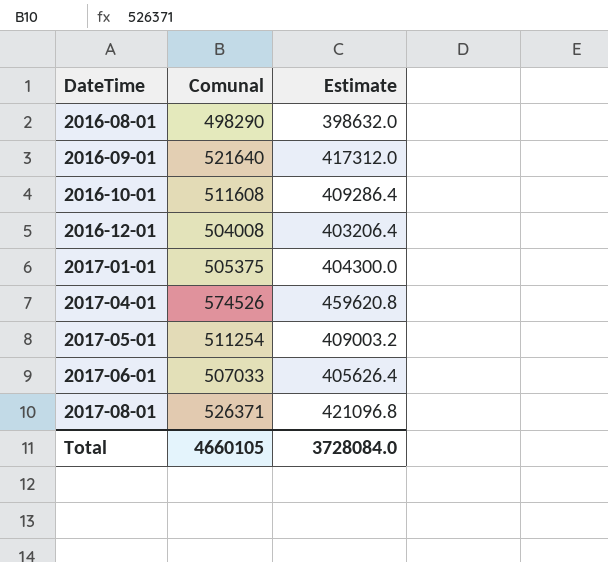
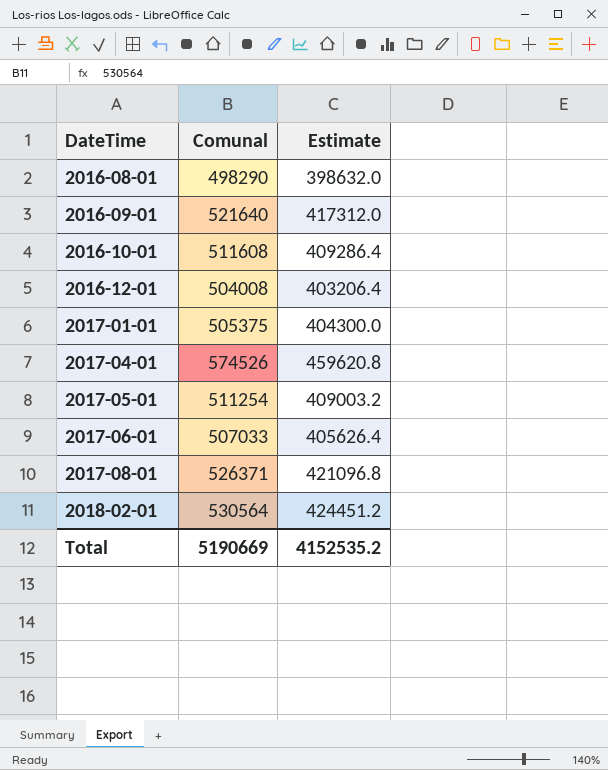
row 2018-02-01: none -> 530564 | 424451.2
Total | Comunal: 4660105 -> 5190669
Total | Estimate: 3728084.0 -> 4152535.2

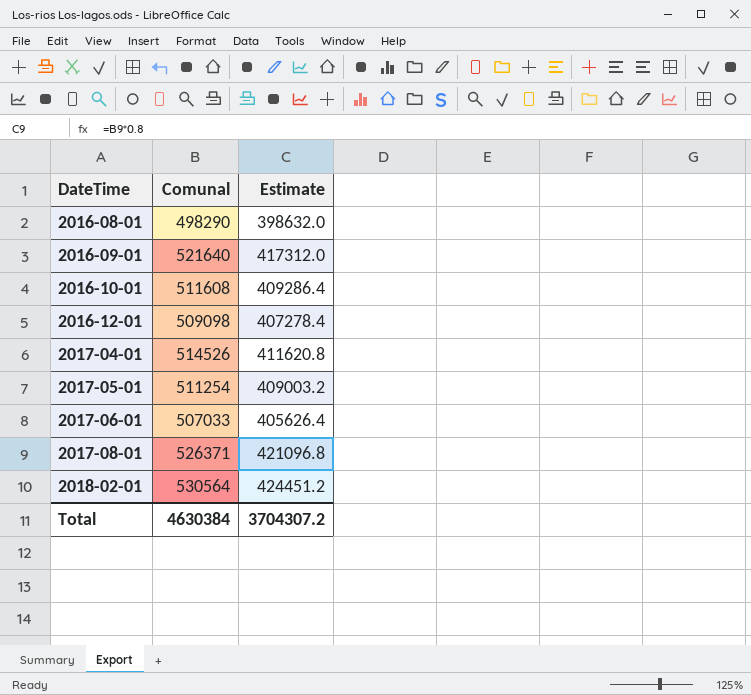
row 2017-01-01: 505375 | 404300.0 -> none
2016-12-01 | Comunal: 504008 -> 509098
2016-12-01 | Estimate: 403206.4 -> 407278.4
2017-04-01 | Comunal: 574526 -> 514526
2017-04-01 | Estimate: 459620.8 -> 411620.8
Total | Comunal: 5190669 -> 4630384
Total | Estimate: 4152535.2 -> 3704307.2

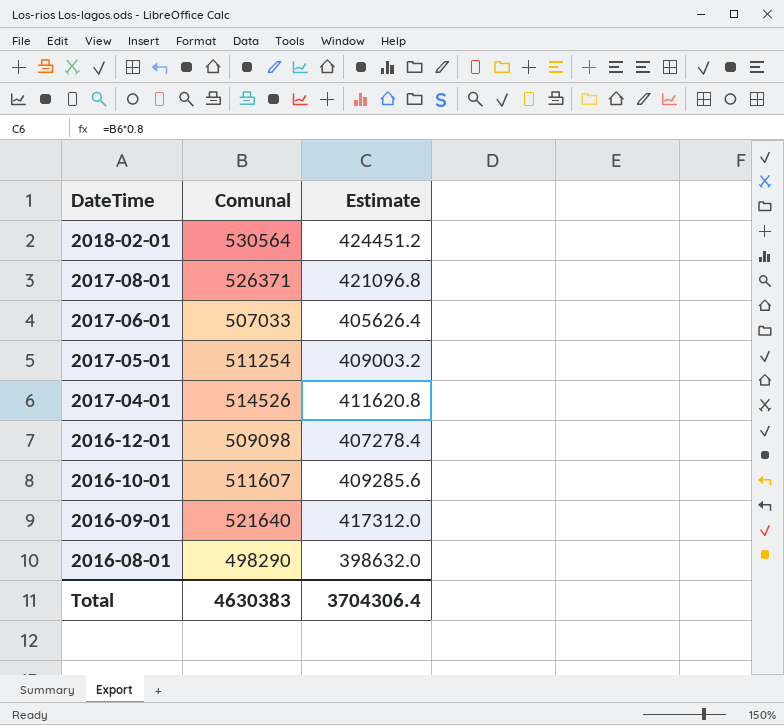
row order: DateTime ascending -> DateTime descending
2016-10-01 | Comunal: 511608 -> 511607
2016-10-01 | Estimate: 409286.4 -> 409285.6
Total | Comunal: 4630384 -> 4630383
Total | Estimate: 3704307.2 -> 3704306.4

